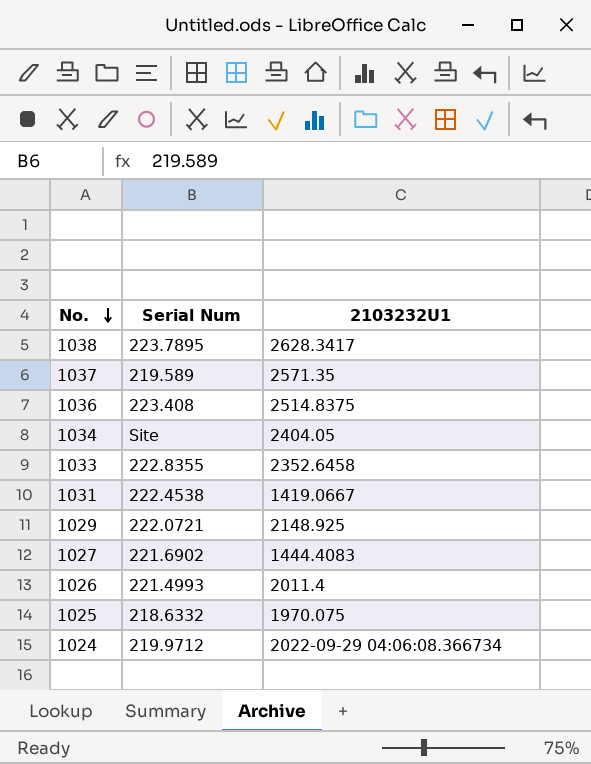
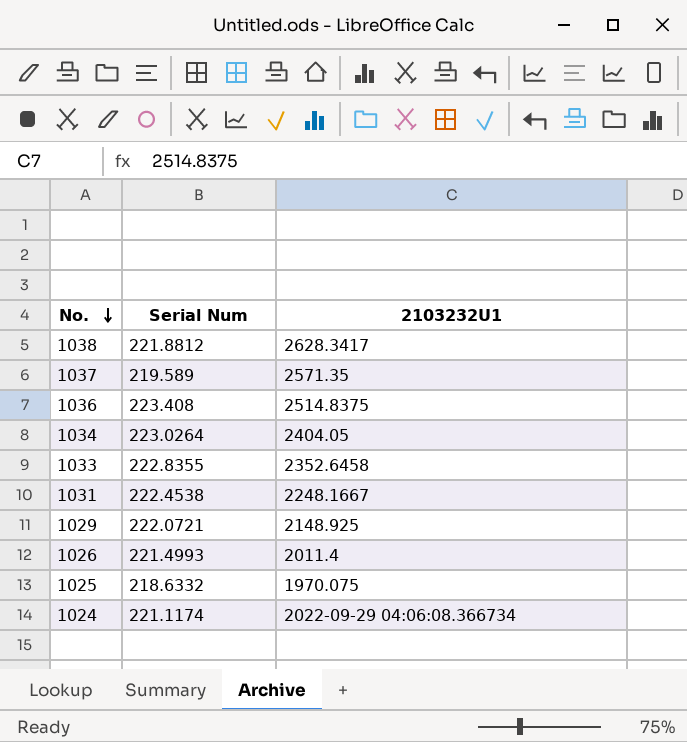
row 1027: 221.6902 | 1444.4083 -> none
1038 | Serial Num: 223.7895 -> 221.8812
1034 | Serial Num: Site -> 223.0264
1031 | 2103232U1: 1419.0667 -> 2248.1667
1024 | Serial Num: 219.9712 -> 221.1174

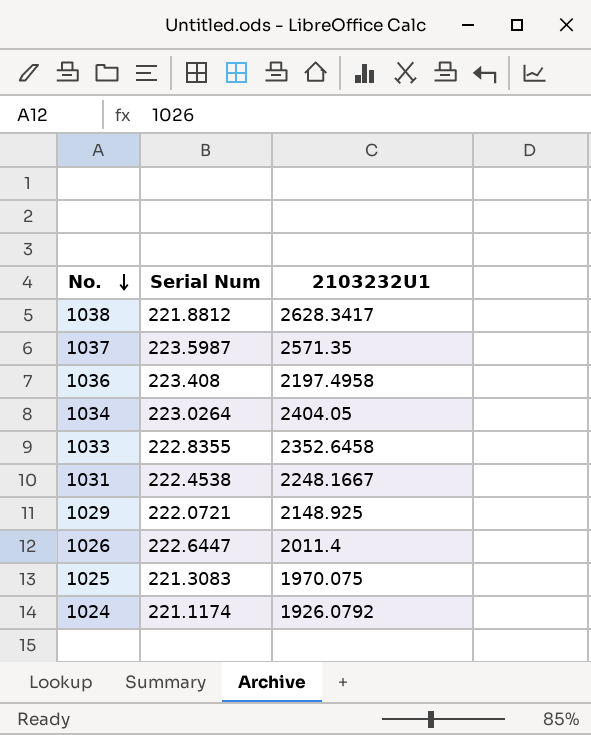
1037 | Serial Num: 219.589 -> 223.5987
1036 | 2103232U1: 2514.8375 -> 2197.4958
1026 | Serial Num: 221.4993 -> 222.6447
1025 | Serial Num: 218.6332 -> 221.3083
1024 | 2103232U1: 2022-09-29 04:06:08.366734 -> 1926.0792

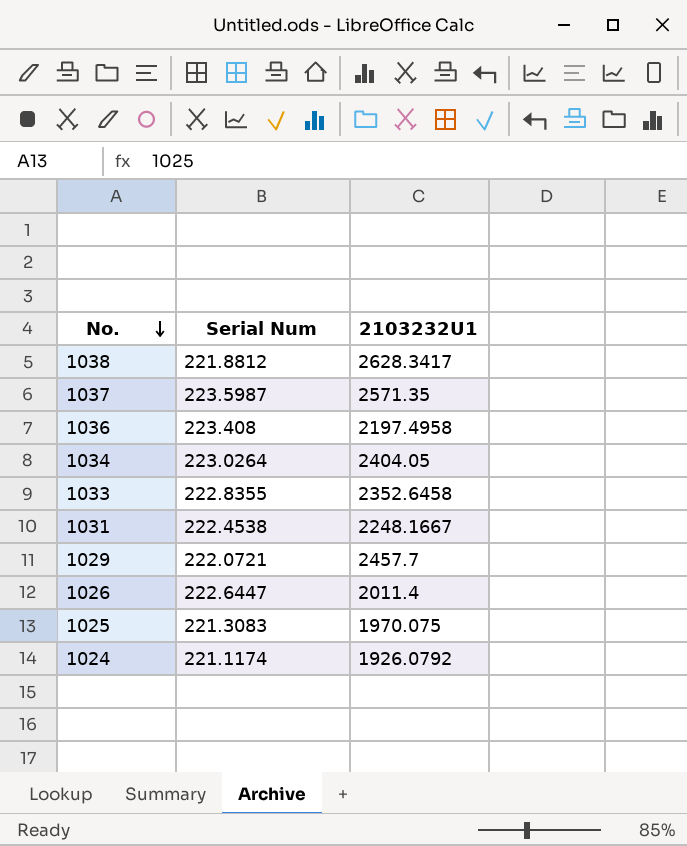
1029 | 2103232U1: 2148.925 -> 2457.7

